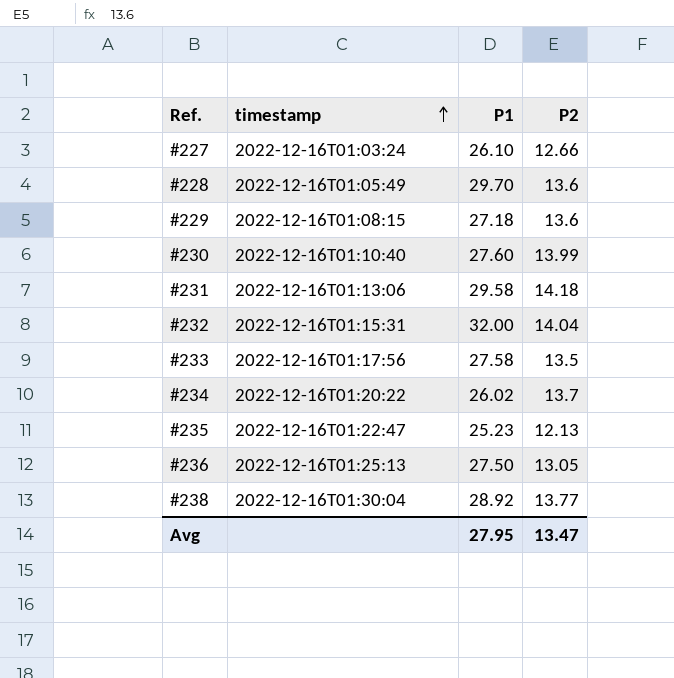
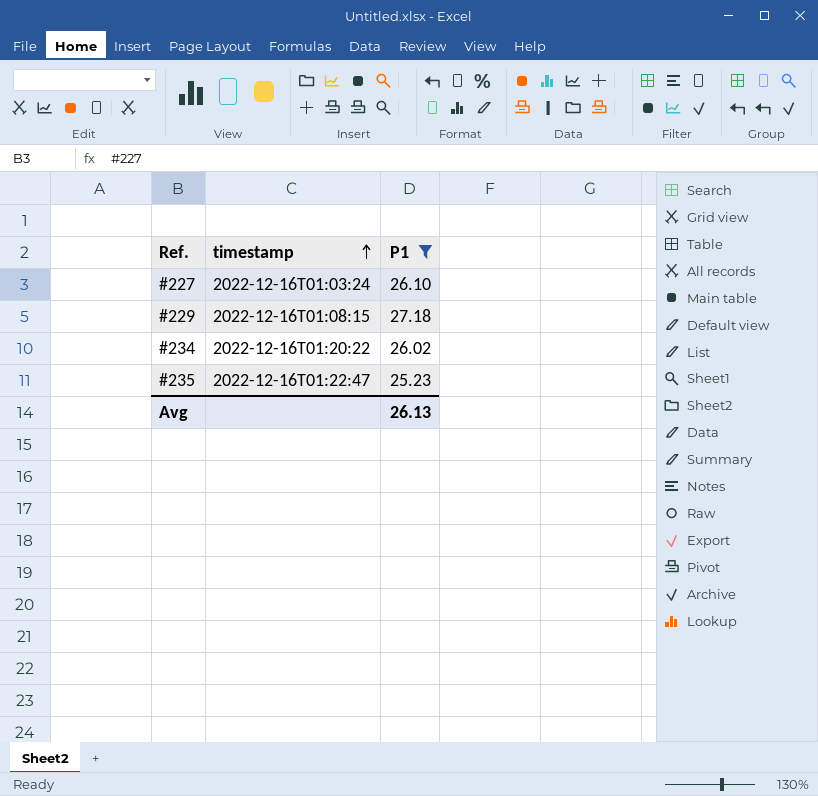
filter: none -> P1 <= 27.18
column P2 | position: 4 -> none
Avg | P1: 27.95 -> 26.13

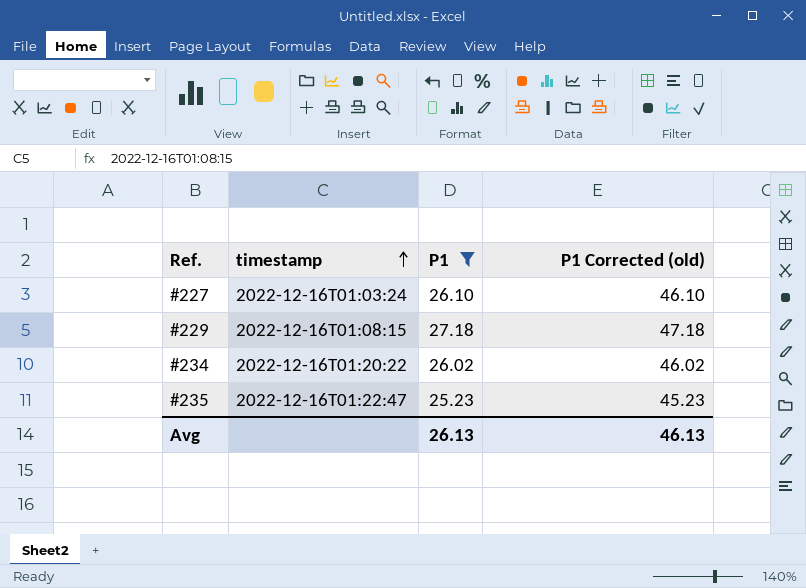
column P1 Corrected (old) | formula: none -> [P1] + 20

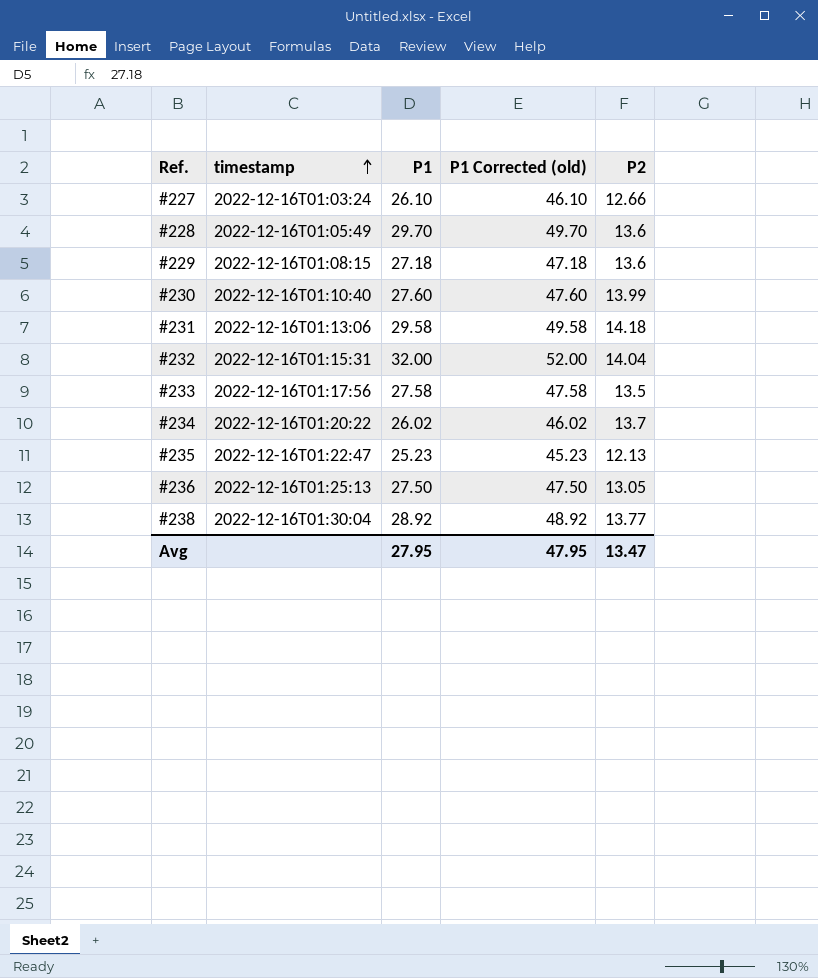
filter: P1 <= 27.18 -> none
column P2 | position: none -> 5
Avg | P1: 26.13 -> 27.95
Avg | P1 Corrected (old): 46.13 -> 47.95

